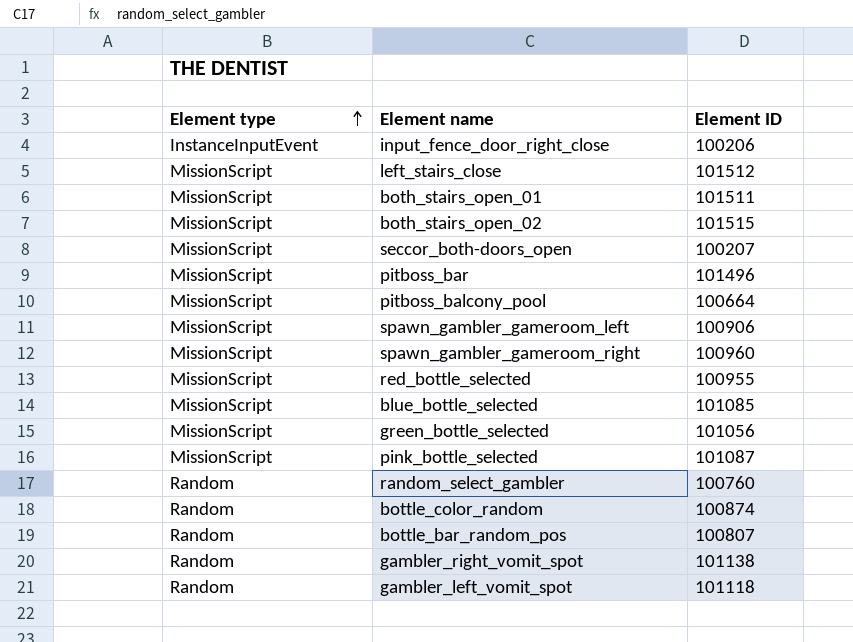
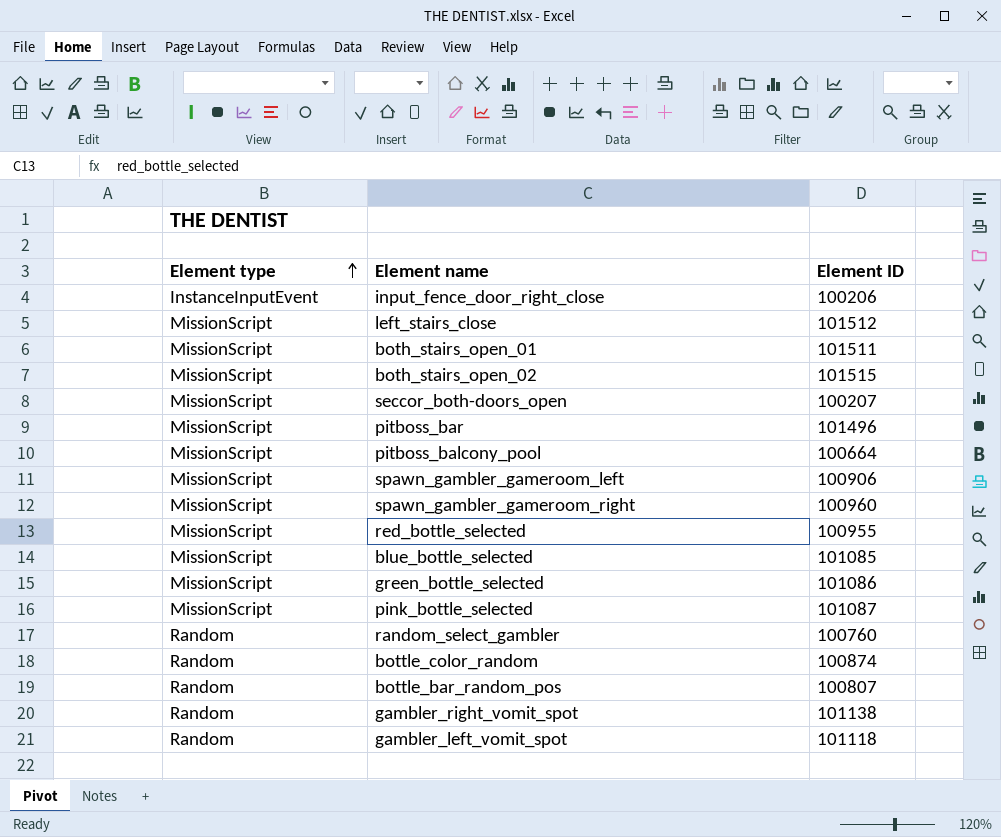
green_bottle_selected | Element ID: 101056 -> 101086

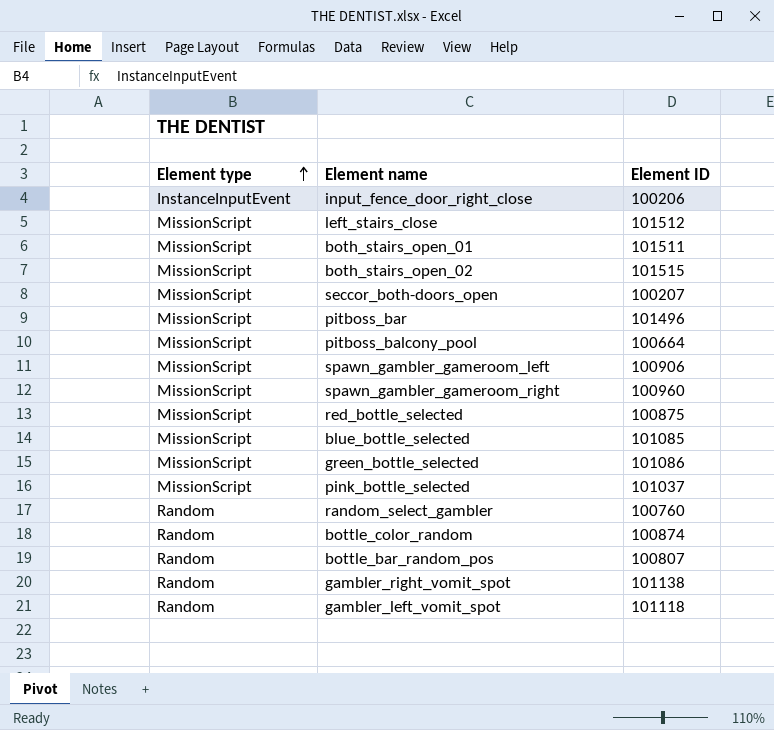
red_bottle_selected | Element ID: 100955 -> 100875
pink_bottle_selected | Element ID: 101087 -> 101037

